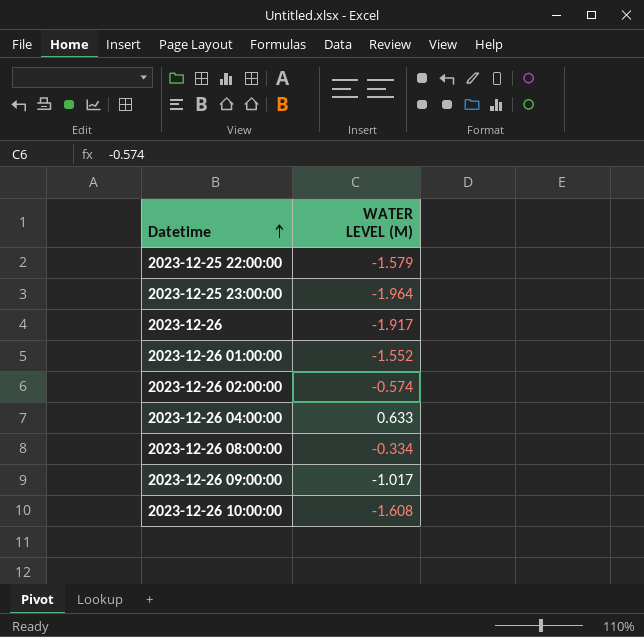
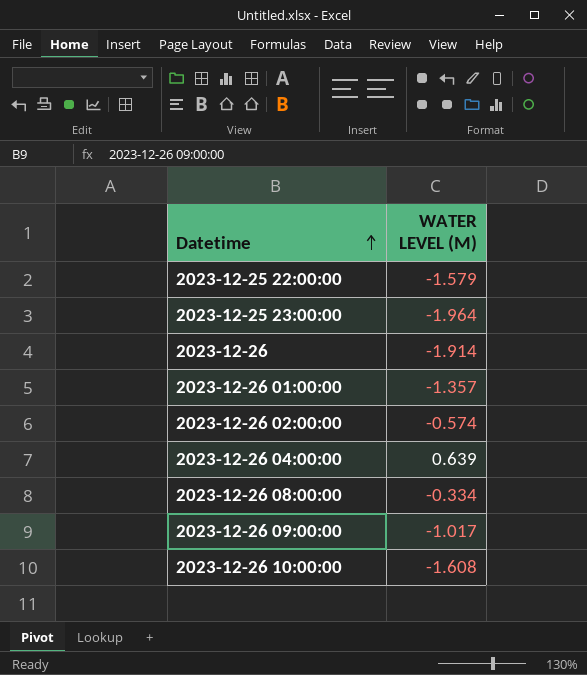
2023-12-26 | WATER LEVEL (M): -1.917 -> -1.914
2023-12-26 01:00:00 | WATER LEVEL (M): -1.552 -> -1.357
2023-12-26 04:00:00 | WATER LEVEL (M): 0.633 -> 0.639

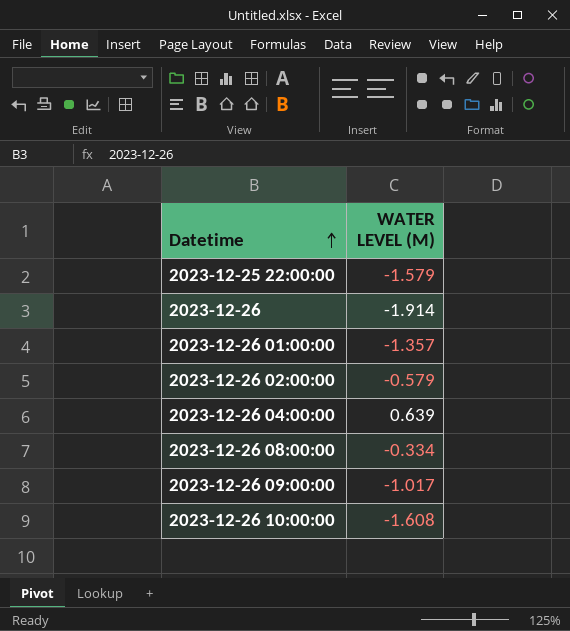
row 2023-12-25 23:00:00: -1.964 -> none
2023-12-26 02:00:00 | WATER LEVEL (M): -0.574 -> -0.579

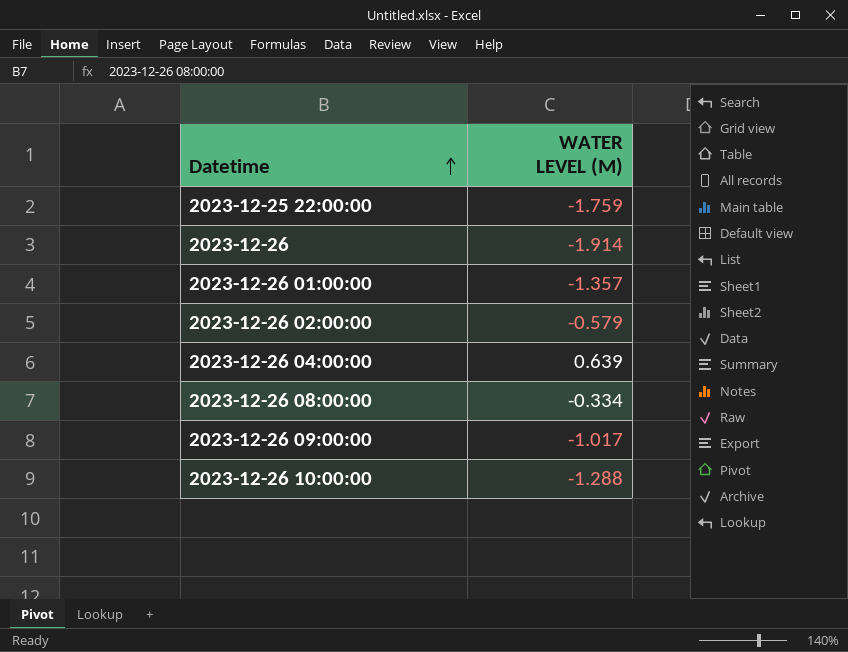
2023-12-25 22:00:00 | WATER LEVEL (M): -1.579 -> -1.759
2023-12-26 10:00:00 | WATER LEVEL (M): -1.608 -> -1.288

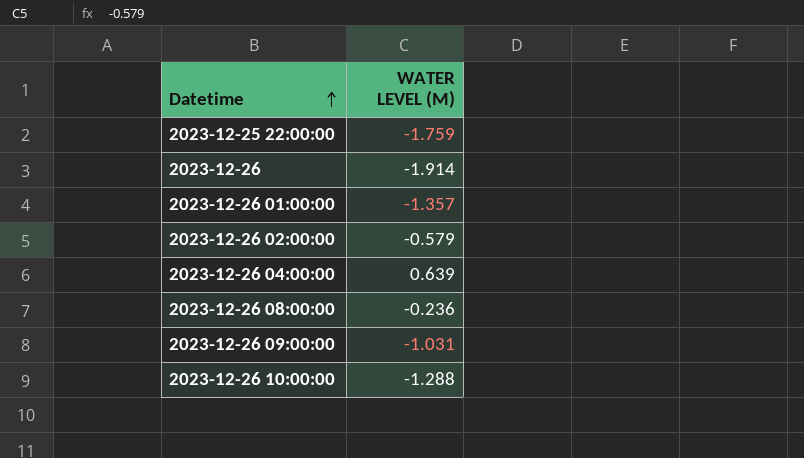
2023-12-26 08:00:00 | WATER LEVEL (M): -0.334 -> -0.236
2023-12-26 09:00:00 | WATER LEVEL (M): -1.017 -> -1.031

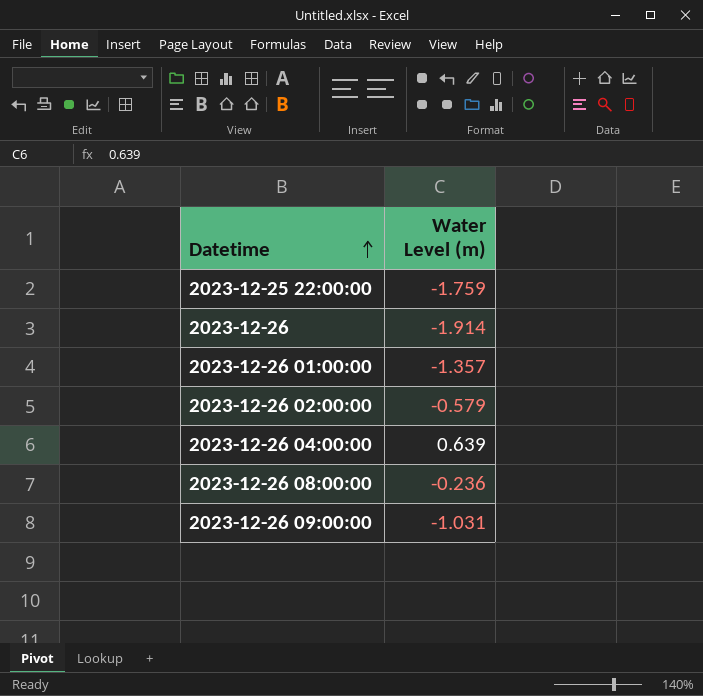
column name: WATER LEVEL (M) -> Water Level (m)
row 2023-12-26 10:00:00: -1.288 -> none

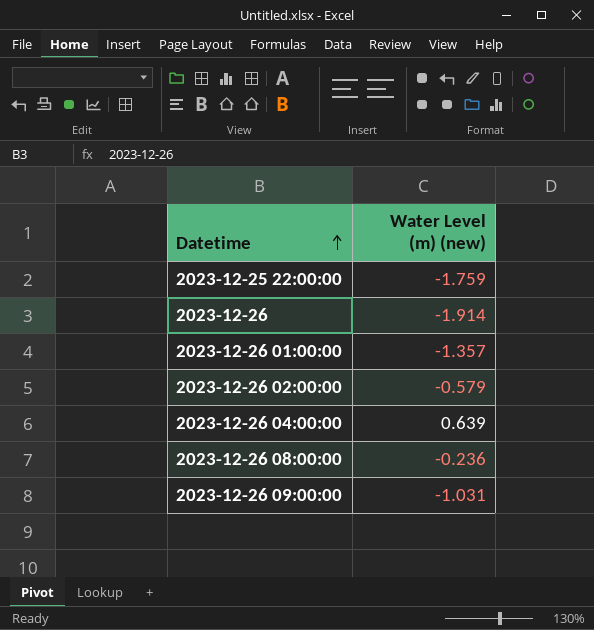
column name: Water Level (m) -> Water Level (m) (new)

